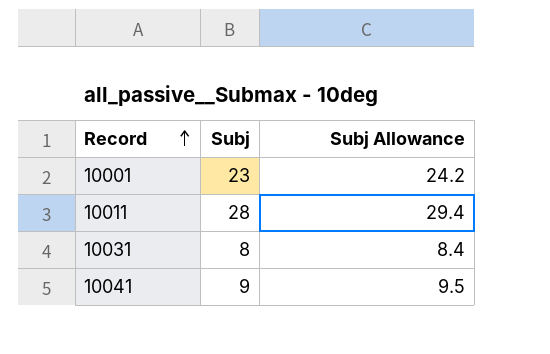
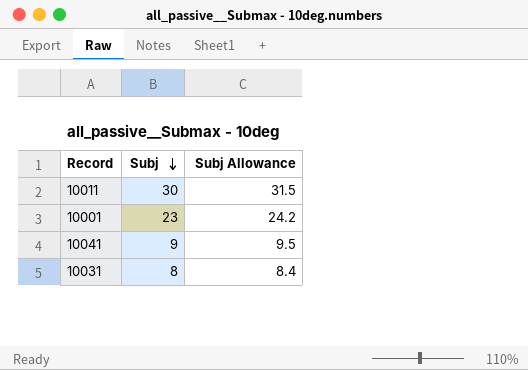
row order: Record ascending -> Subj descending
10011 | Subj: 28 -> 30
10011 | Subj Allowance: 29.4 -> 31.5

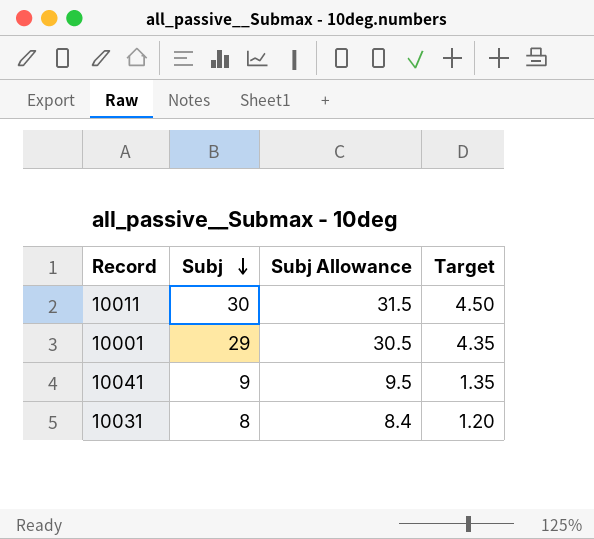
column Target | formula: none -> [Subj] * 0.15
10001 | Subj: 23 -> 29
10001 | Subj Allowance: 24.2 -> 30.5

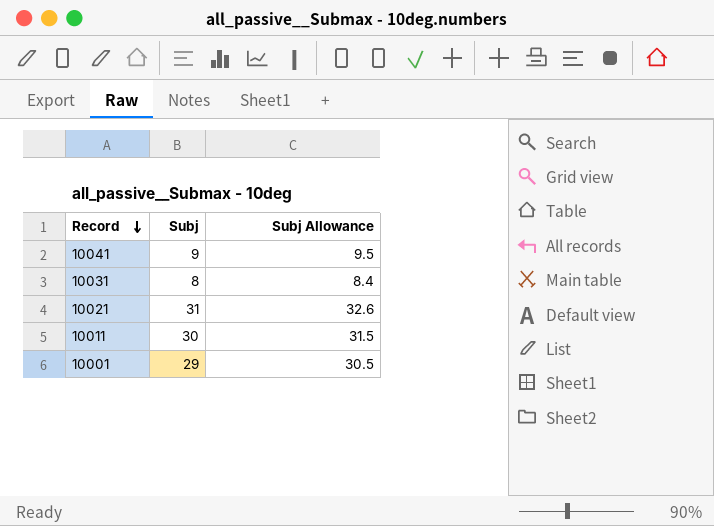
row order: Subj descending -> Record descending
column Target | formula: [Subj] * 0.15 -> none
row 10021: none -> 31 | 32.6

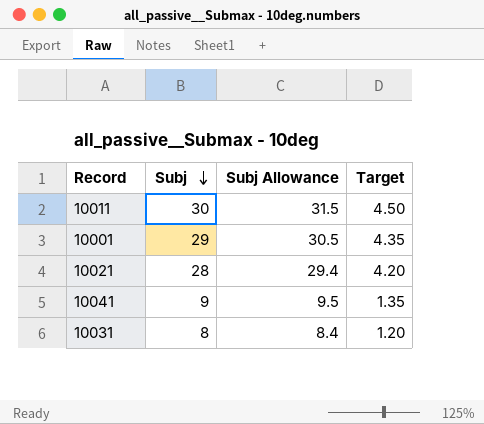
row order: Record descending -> Subj descending
column Target | formula: none -> [Subj] * 0.15
10021 | Subj: 31 -> 28
10021 | Subj Allowance: 32.6 -> 29.4

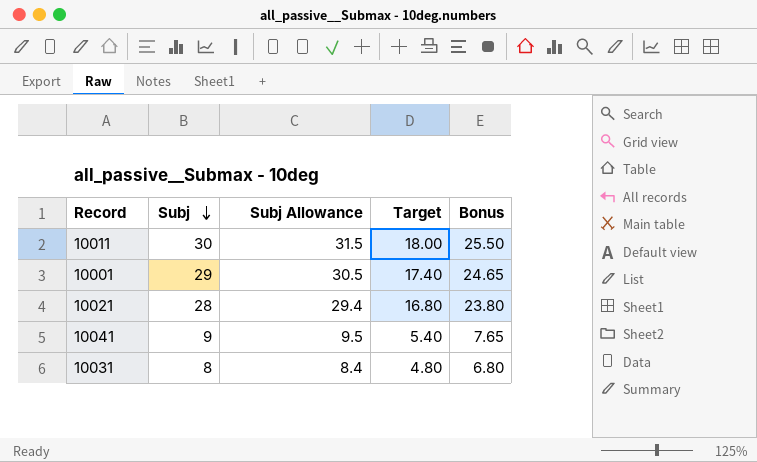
column Target | formula: [Subj] * 0.15 -> [Subj] * 0.6
column Bonus | formula: none -> [Subj] * 0.85

